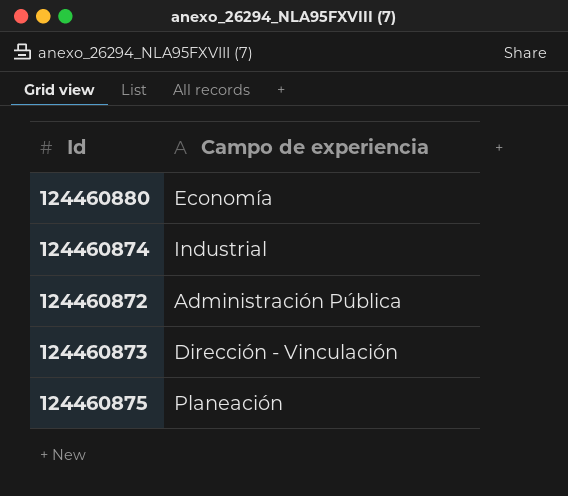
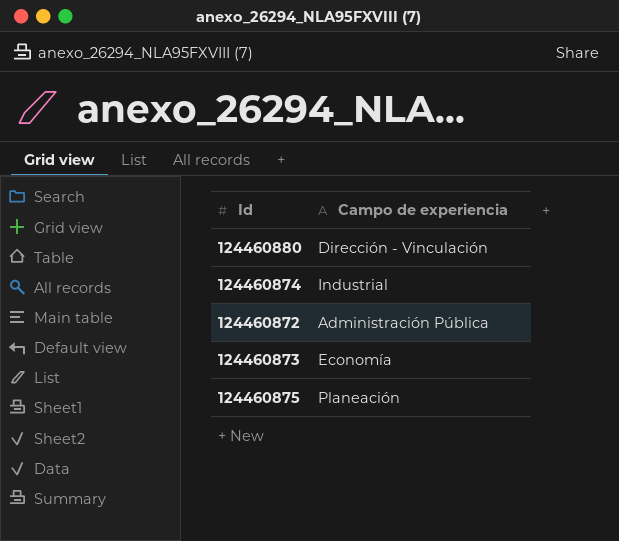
124460880 | Campo de experiencia: Economía -> Dirección - Vinculación
124460873 | Campo de experiencia: Dirección - Vinculación -> Economía

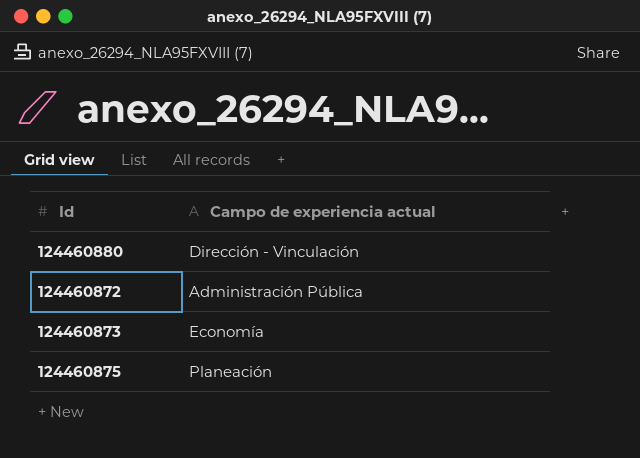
column name: Campo de experiencia -> Campo de experiencia actual
row 124460874: Industrial -> none

